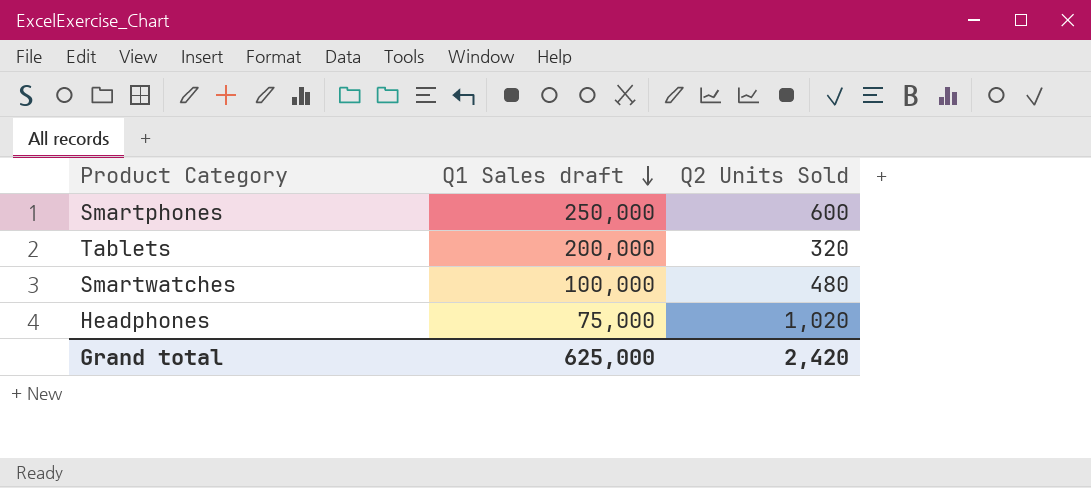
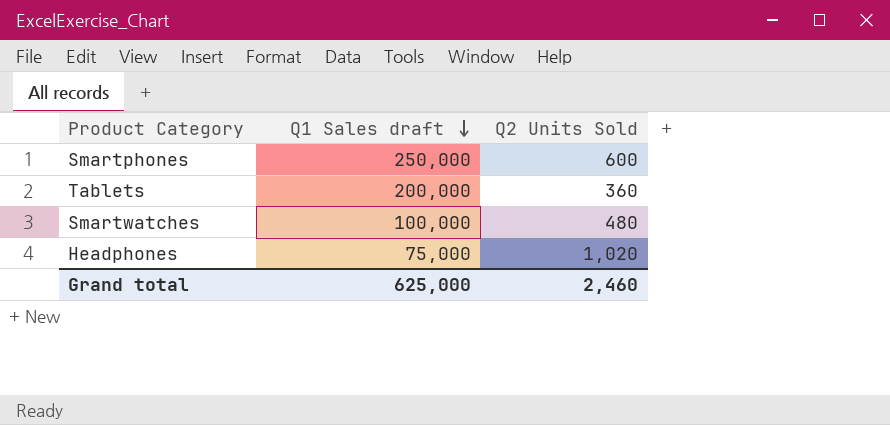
Tablets | Q2 Units Sold: 320 -> 360
Grand total | Q2 Units Sold: 2,420 -> 2,460

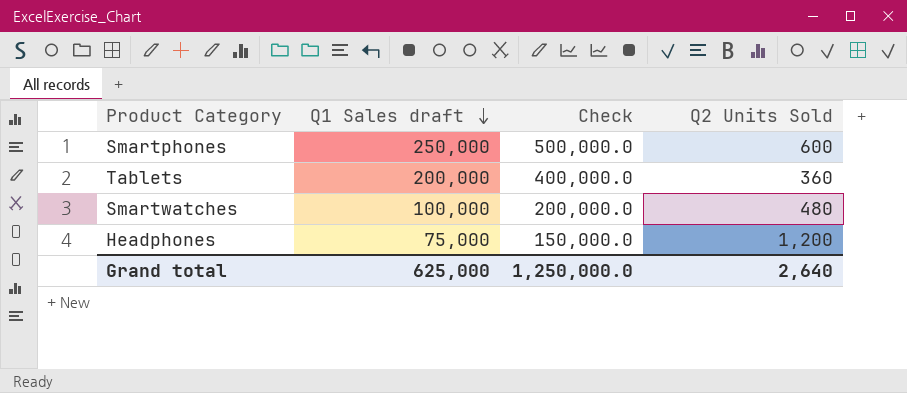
column Check | formula: none -> [Q1 Sales draft] * 2
Headphones | Q2 Units Sold: 1,020 -> 1,200
Grand total | Q2 Units Sold: 2,460 -> 2,640

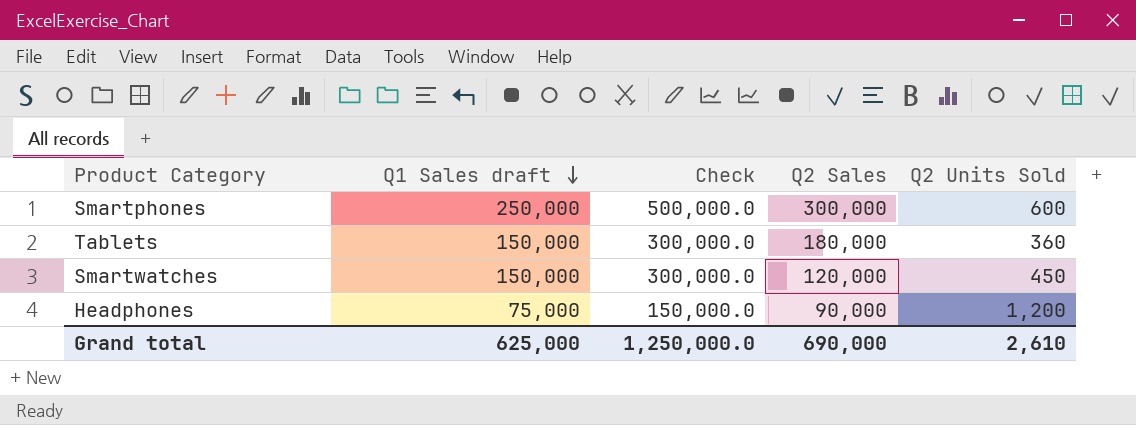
column Q2 Sales | position: none -> 4
Tablets | Q1 Sales draft: 200,000 -> 150,000
Tablets | Check: 400,000.0 -> 300,000.0
Smartwatches | Q1 Sales draft: 100,000 -> 150,000
Smartwatches | Check: 200,000.0 -> 300,000.0
Smartwatches | Q2 Units Sold: 480 -> 450
Grand total | Q2 Units Sold: 2,640 -> 2,610

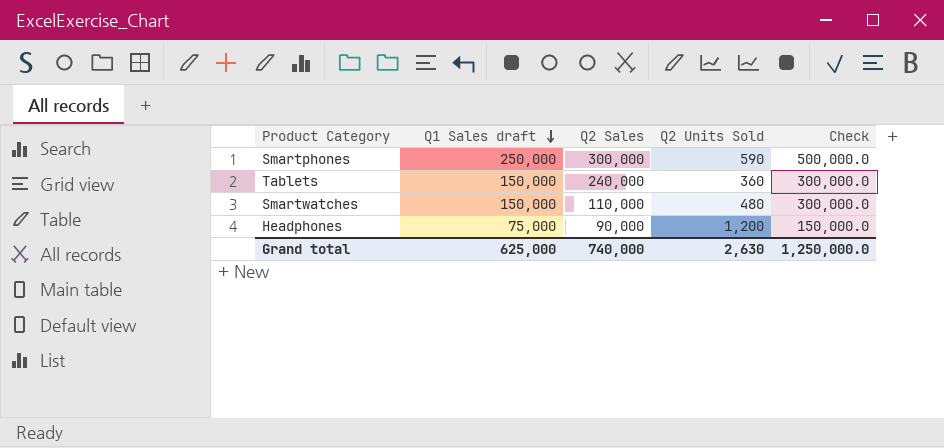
column Check | position: 3 -> 5
Smartphones | Q2 Units Sold: 600 -> 590
Tablets | Q2 Sales: 180,000 -> 240,000
Smartwatches | Q2 Sales: 120,000 -> 110,000
Smartwatches | Q2 Units Sold: 450 -> 480
Grand total | Q2 Sales: 690,000 -> 740,000
Grand total | Q2 Units Sold: 2,610 -> 2,630

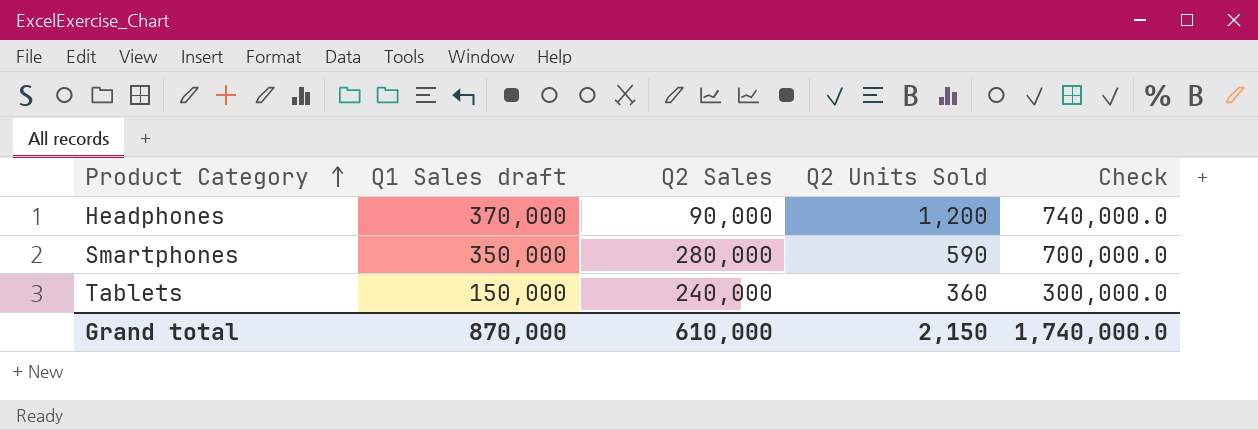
row order: Q1 Sales draft descending -> Product Category ascending
row Smartwatches: 150,000 | 110,000 | 480 | 300,000.0 -> none
Headphones | Q1 Sales draft: 75,000 -> 370,000
Headphones | Check: 150,000.0 -> 740,000.0
Smartphones | Q1 Sales draft: 250,000 -> 350,000
Smartphones | Q2 Sales: 300,000 -> 280,000
Smartphones | Check: 500,000.0 -> 700,000.0
Grand total | Q1 Sales draft: 625,000 -> 870,000
Grand total | Q2 Sales: 740,000 -> 610,000
Grand total | Q2 Units Sold: 2,630 -> 2,150
Grand total | Check: 1,250,000.0 -> 1,740,000.0

